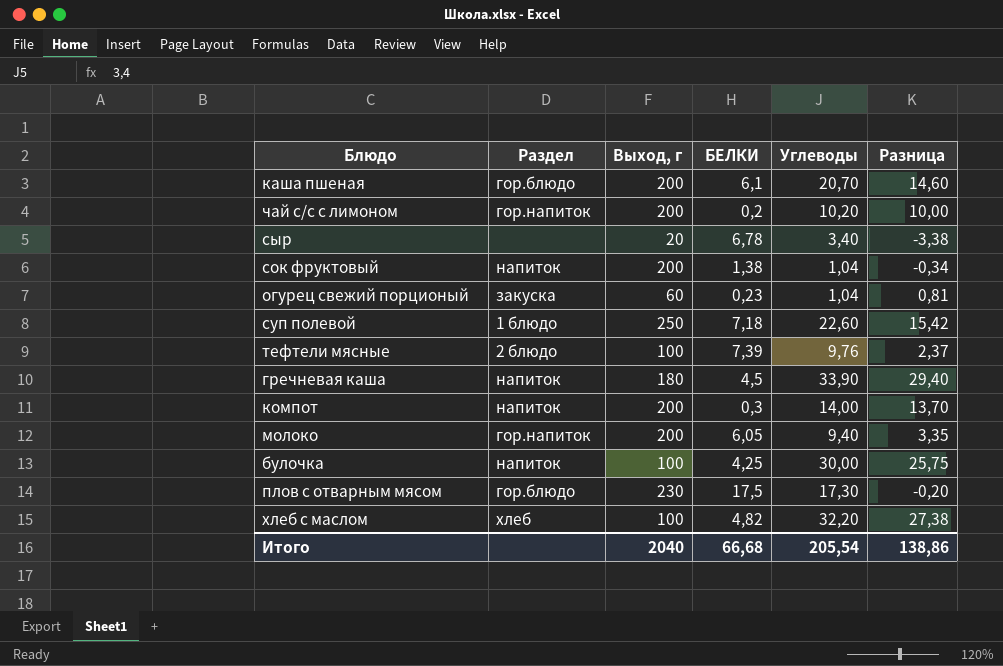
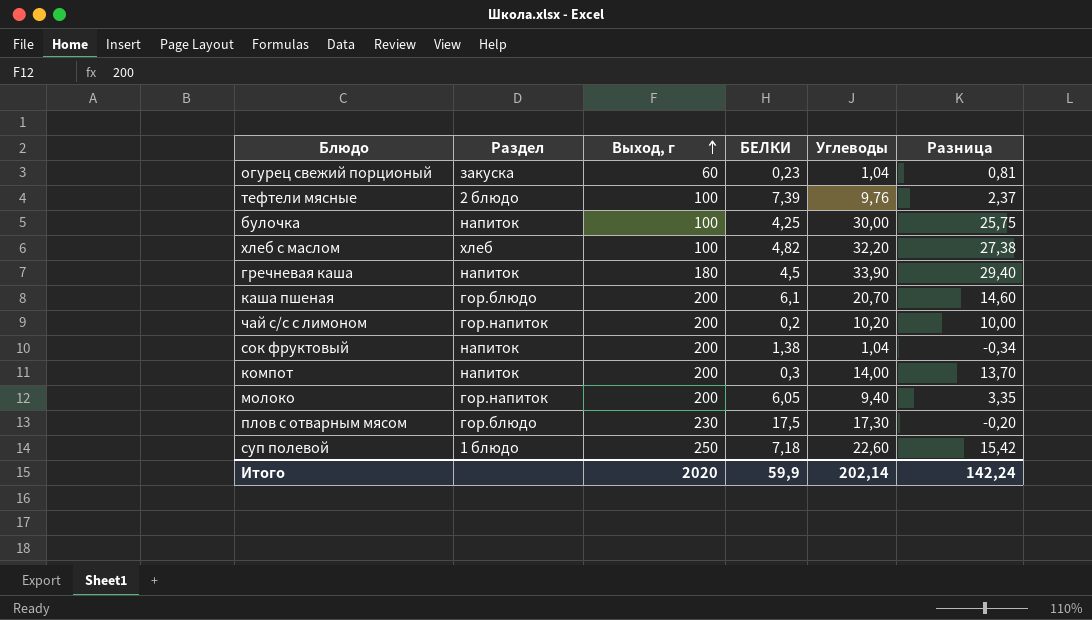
row order: none -> Выход, г ascending
row сыр: none | 20 | 6,78 | 3,40 | -3,38 -> none
Итого | Выход, г: 2040 -> 2020
Итого | БЕЛКИ: 66,68 -> 59,9
Итого | Углеводы: 205,54 -> 202,14
Итого | Разница: 138,86 -> 142,24

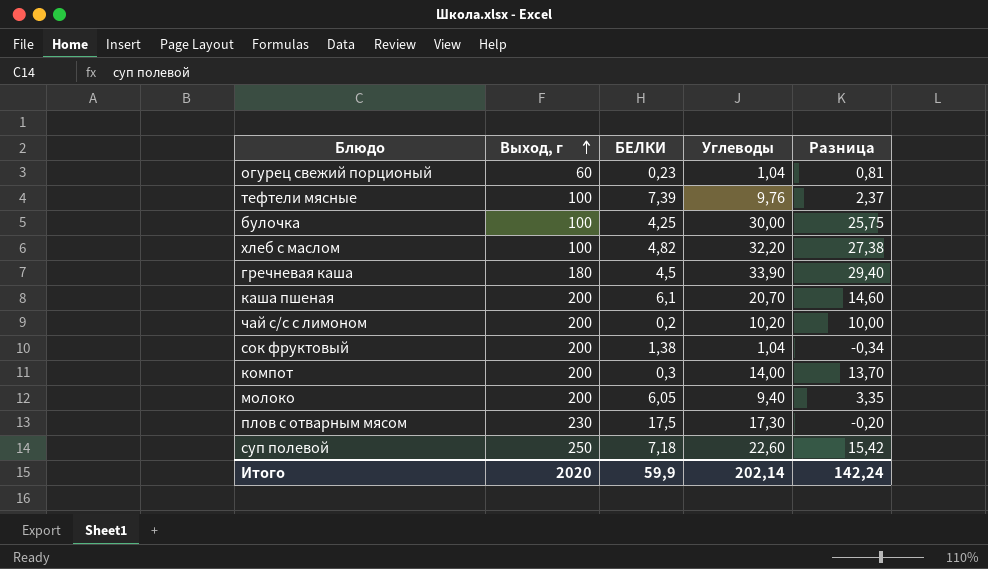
column Раздел | position: 2 -> none

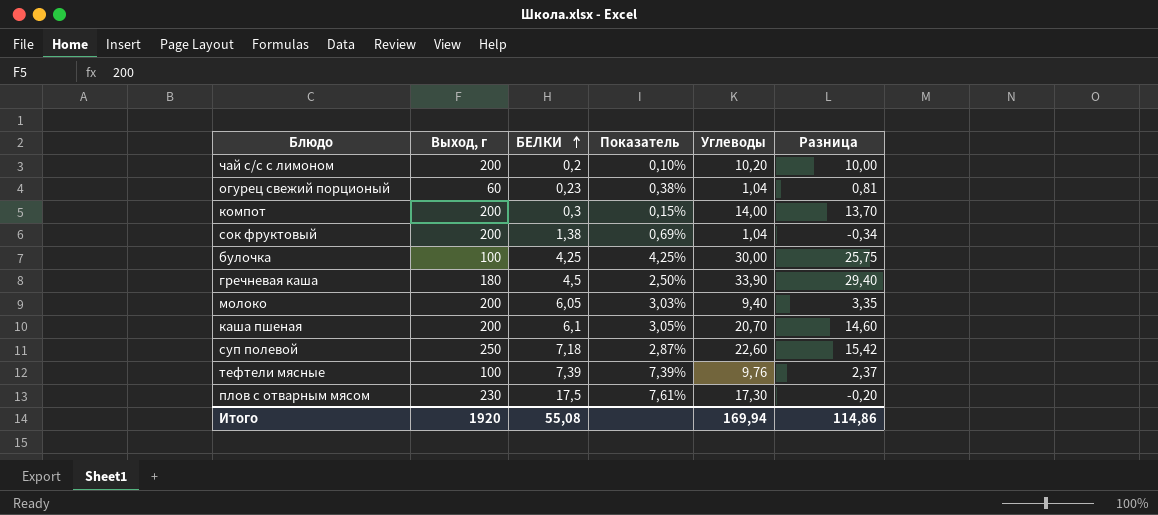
row order: Выход, г ascending -> БЕЛКИ ascending
column Показатель | formula: none -> [БЕЛКИ] / [Выход, г]
row хлеб с маслом: 100 | 4,82 | 32,20 | 27,38 -> none
Итого | Выход, г: 2020 -> 1920
Итого | БЕЛКИ: 59,9 -> 55,08
Итого | Углеводы: 202,14 -> 169,94
Итого | Разница: 142,24 -> 114,86

